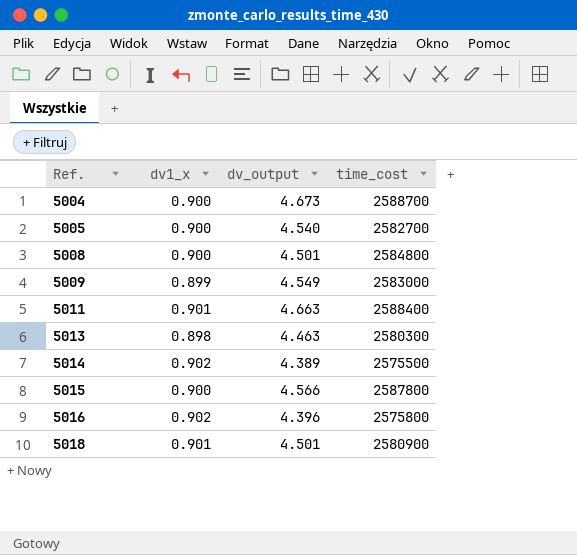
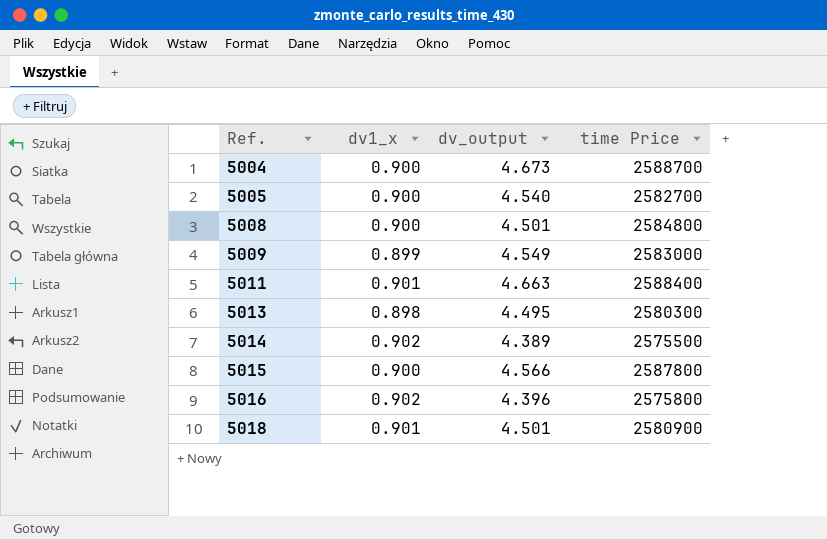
column name: time_cost -> time Price
5013 | dv_output: 4.463 -> 4.495

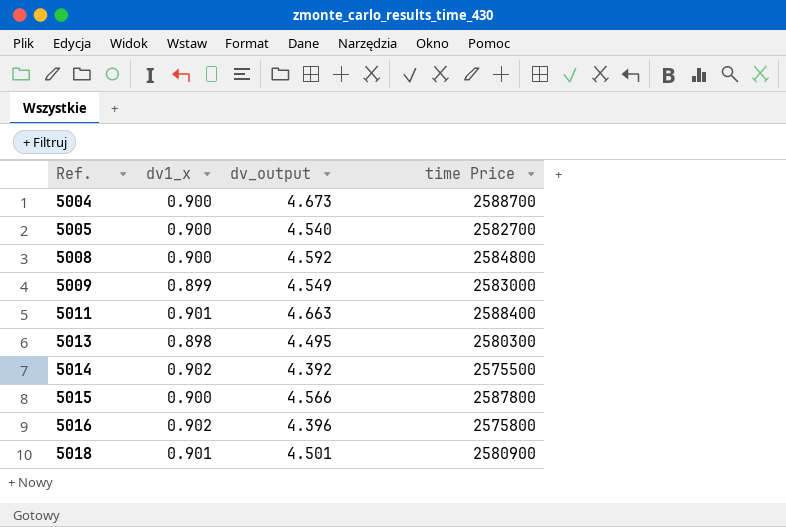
5008 | dv_output: 4.501 -> 4.592
5014 | dv_output: 4.389 -> 4.392

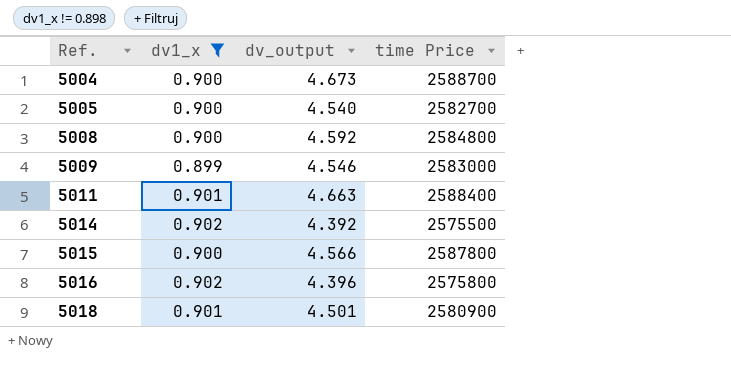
filter: none -> dv1_x != 0.898
5009 | dv_output: 4.549 -> 4.546

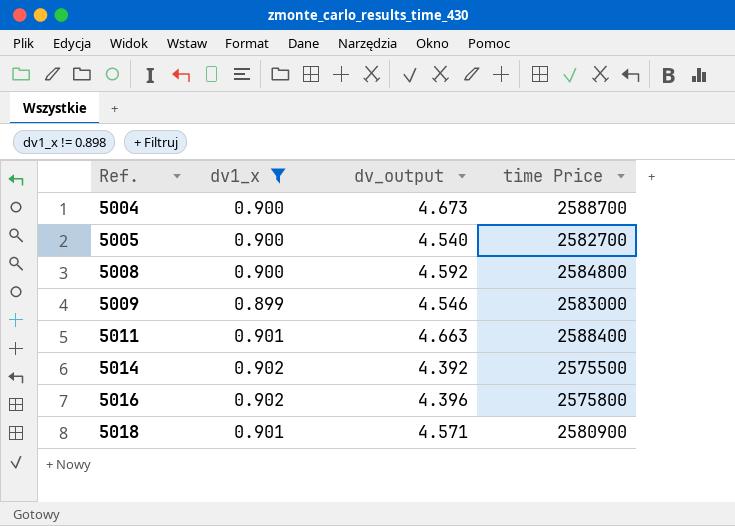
row 5015: 0.900 | 4.566 | 2587800 -> none
5018 | dv_output: 4.501 -> 4.571

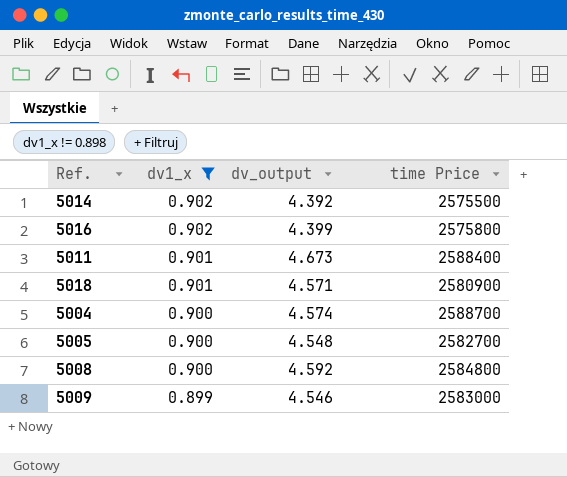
row order: Ref. ascending -> dv1_x descending
5016 | dv_output: 4.396 -> 4.399
5011 | dv_output: 4.663 -> 4.673
5004 | dv_output: 4.673 -> 4.574
5005 | dv_output: 4.540 -> 4.548

